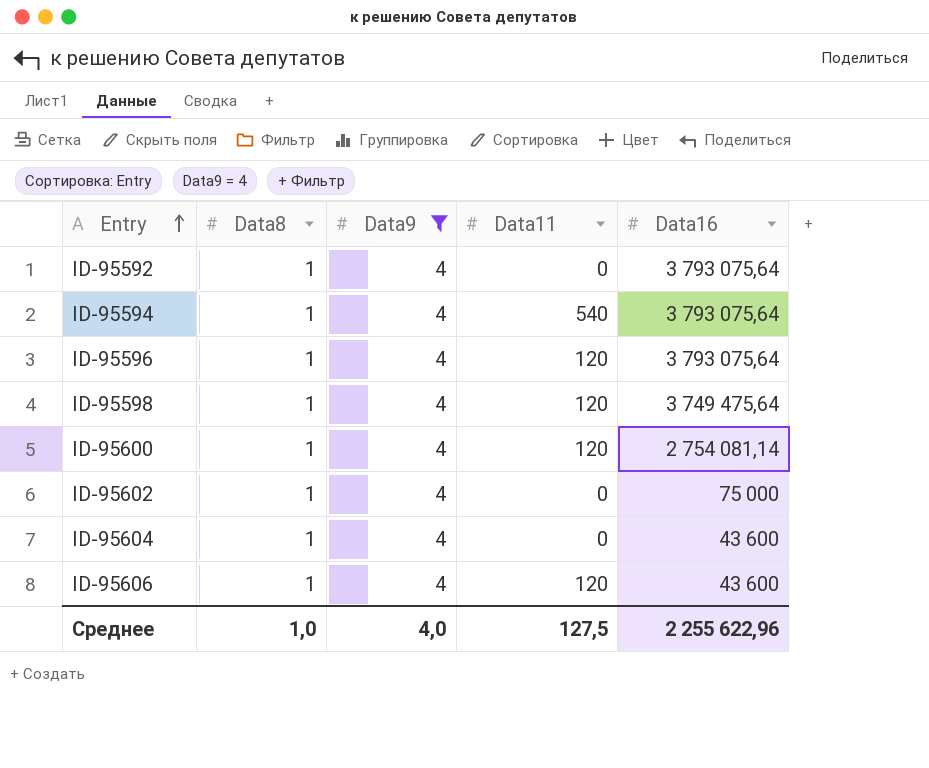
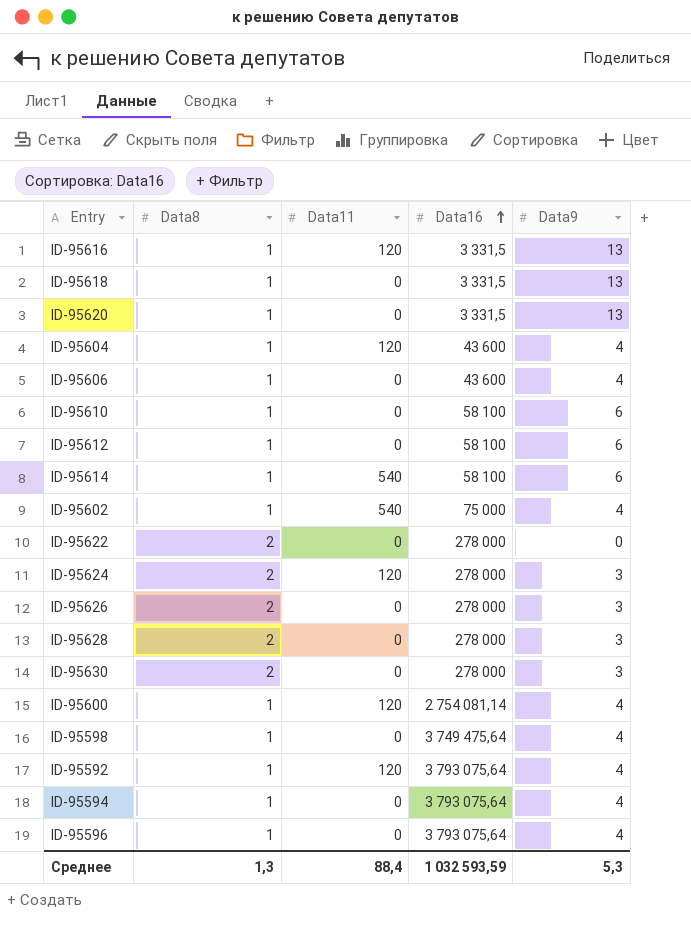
filter: Data9 = 4 -> none
row order: Entry ascending -> Data16 ascending
column Data9 | position: 3 -> 5
ID-95604 | Data11: 0 -> 120
ID-95606 | Data11: 120 -> 0
ID-95602 | Data11: 0 -> 540
ID-95598 | Data11: 120 -> 0
ID-95592 | Data11: 0 -> 120
ID-95594 | Data11: 540 -> 0
ID-95596 | Data11: 120 -> 0
Среднее | Data8: 1,0 -> 1,3
Среднее | Data11: 127,5 -> 88,4
Среднее | Data16: 2 255 622,96 -> 1 032 593,59
Среднее | Data9: 4,0 -> 5,3

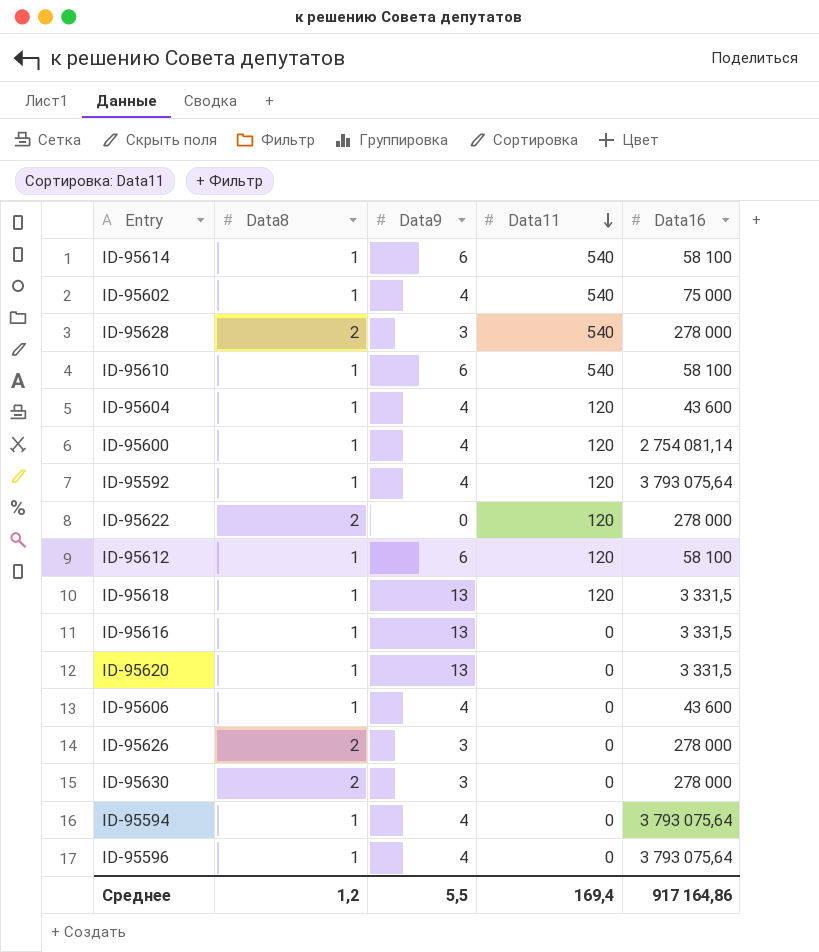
row order: Data16 ascending -> Data11 descending
column Data9 | position: 5 -> 3
row ID-95624: 2 | 120 | 278 000 | 3 -> none
row ID-95598: 1 | 0 | 3 749 475,64 | 4 -> none
ID-95628 | Data11: 0 -> 540
ID-95610 | Data11: 0 -> 540
ID-95622 | Data11: 0 -> 120
ID-95612 | Data11: 0 -> 120
ID-95618 | Data11: 0 -> 120
ID-95616 | Data11: 120 -> 0
Среднее | Data8: 1,3 -> 1,2
Среднее | Data9: 5,3 -> 5,5
Среднее | Data11: 88,4 -> 169,4
Среднее | Data16: 1 032 593,59 -> 917 164,86

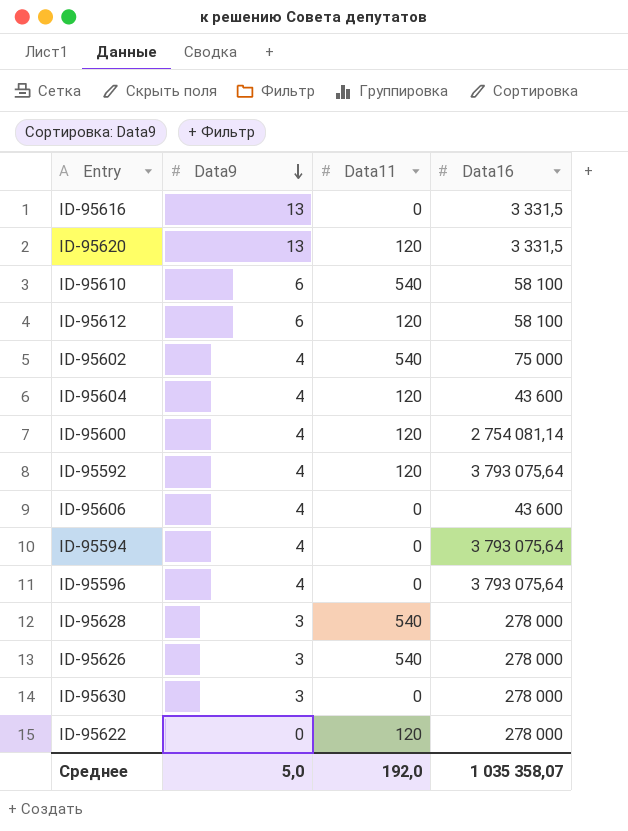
row order: Data11 descending -> Data9 descending
column Data8 | position: 2 -> none
row ID-95614: 1 | 6 | 540 | 58 100 -> none
row ID-95618: 1 | 13 | 120 | 3 331,5 -> none
ID-95620 | Data11: 0 -> 120
ID-95626 | Data11: 0 -> 540
Среднее | Data9: 5,5 -> 5,0
Среднее | Data11: 169,4 -> 192,0
Среднее | Data16: 917 164,86 -> 1 035 358,07

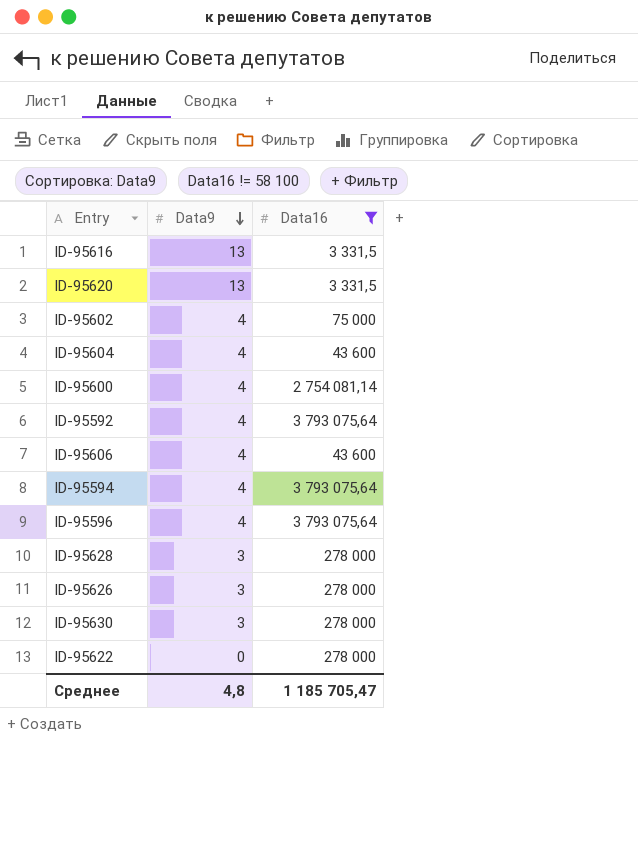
filter: none -> Data16 != 58 100
column Data11 | position: 3 -> none
Среднее | Data9: 5,0 -> 4,8
Среднее | Data16: 1 035 358,07 -> 1 185 705,47

